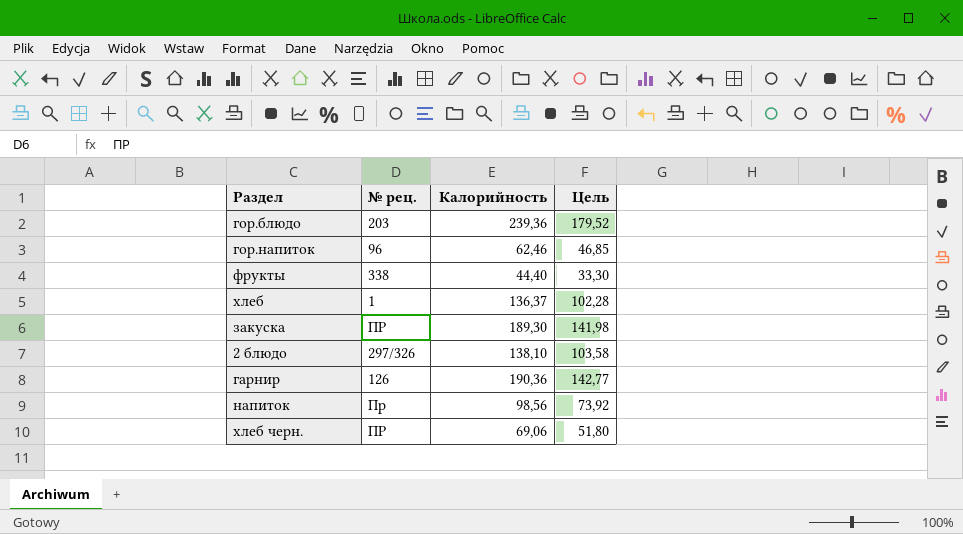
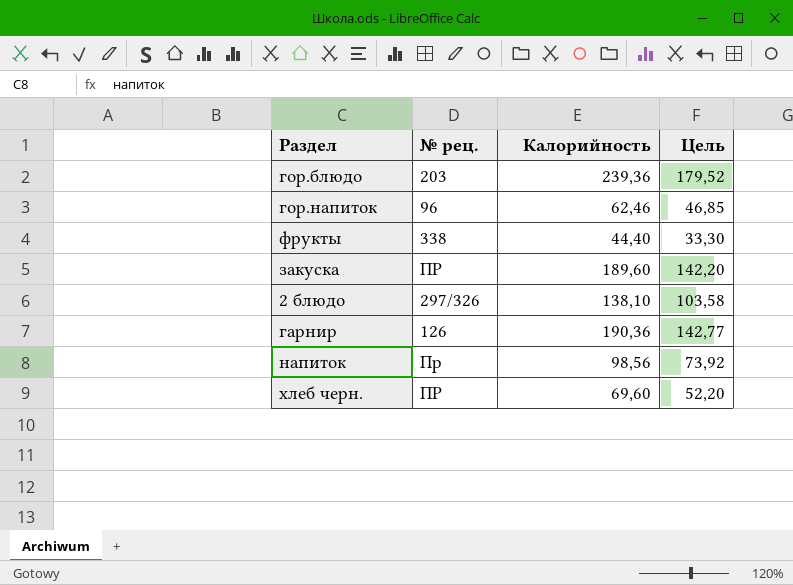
row хлеб: 1 | 136,37 | 102,28 -> none
закуска | Калорийность: 189,30 -> 189,60
закуска | Цель: 141,98 -> 142,20
хлеб черн. | Калорийность: 69,06 -> 69,60
хлеб черн. | Цель: 51,80 -> 52,20

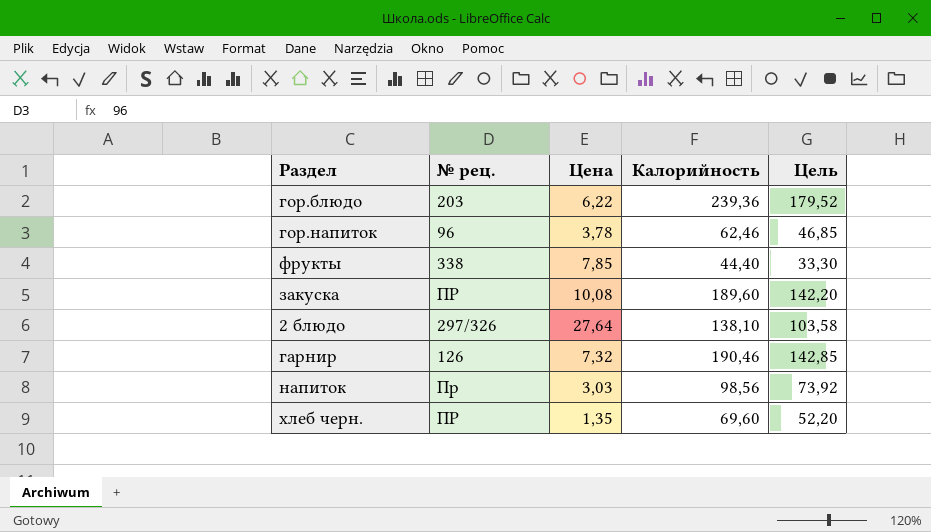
column Цена | position: none -> 3
гарнир | Калорийность: 190,36 -> 190,46
гарнир | Цель: 142,77 -> 142,85

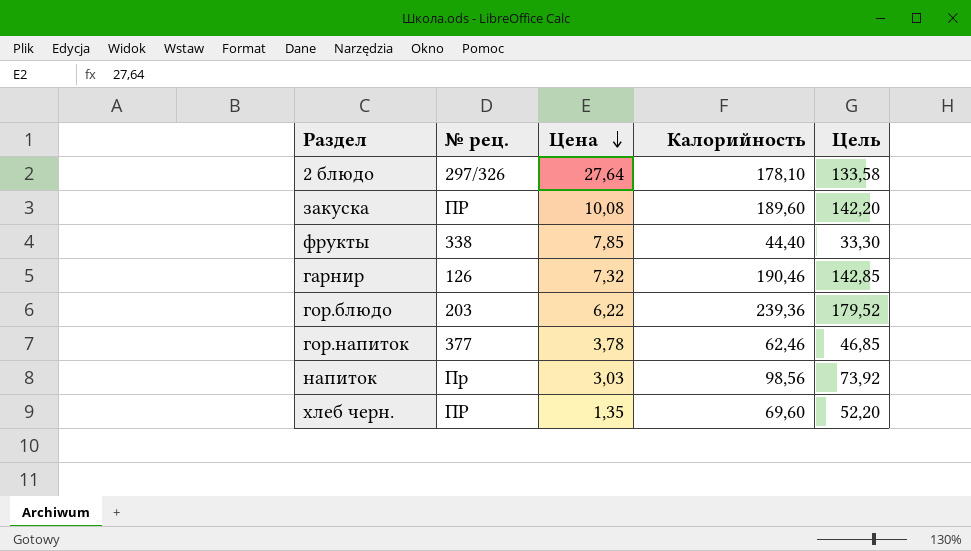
row order: none -> Цена descending
2 блюдо | Калорийность: 138,10 -> 178,10
2 блюдо | Цель: 103,58 -> 133,58
гор.напиток | № рец.: 96 -> 377

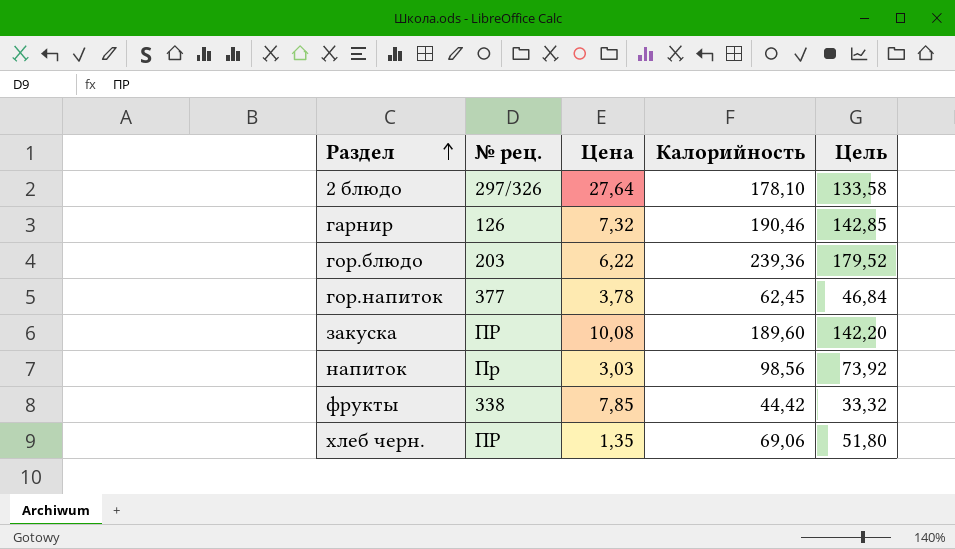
row order: Цена descending -> Раздел ascending
гор.напиток | Калорийность: 62,46 -> 62,45
гор.напиток | Цель: 46,85 -> 46,84
фрукты | Калорийность: 44,40 -> 44,42
фрукты | Цель: 33,30 -> 33,32
хлеб черн. | Калорийность: 69,60 -> 69,06
хлеб черн. | Цель: 52,20 -> 51,80

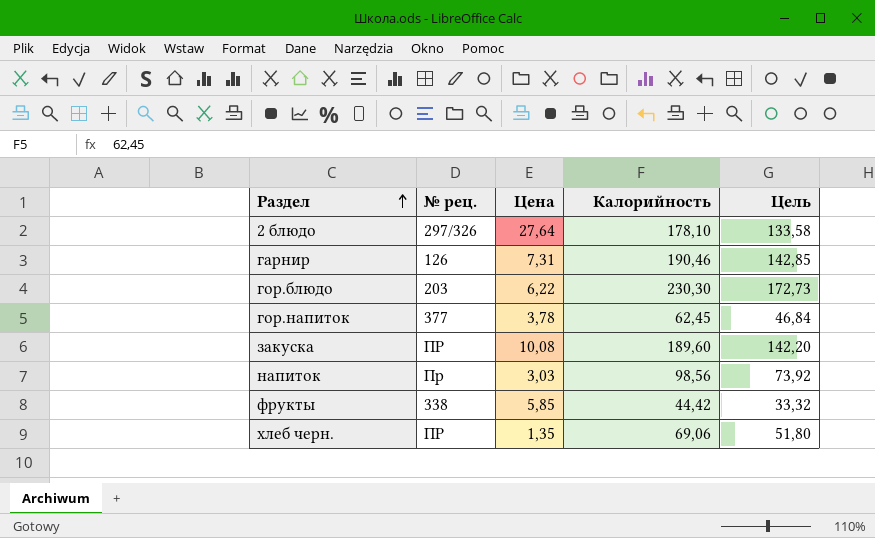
гарнир | Цена: 7,32 -> 7,31
гор.блюдо | Калорийность: 239,36 -> 230,30
гор.блюдо | Цель: 179,52 -> 172,73
фрукты | Цена: 7,85 -> 5,85

